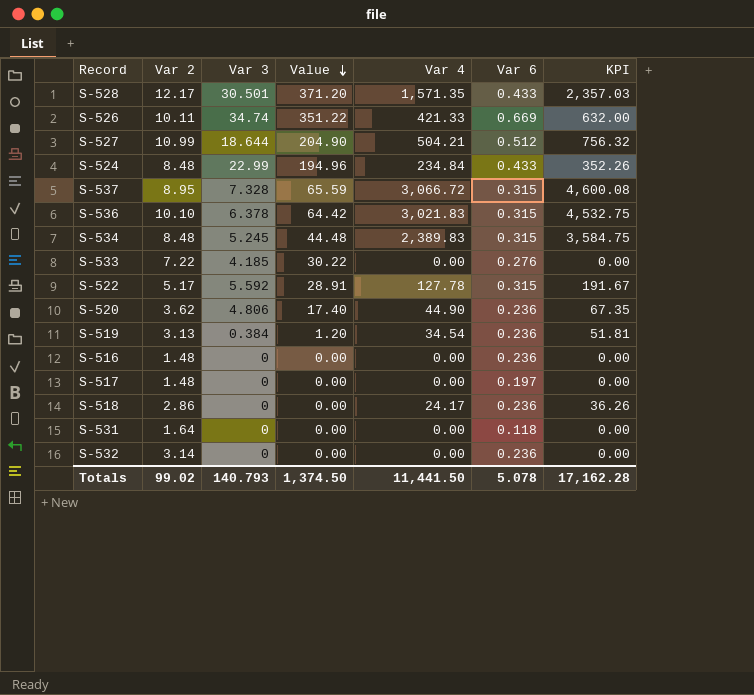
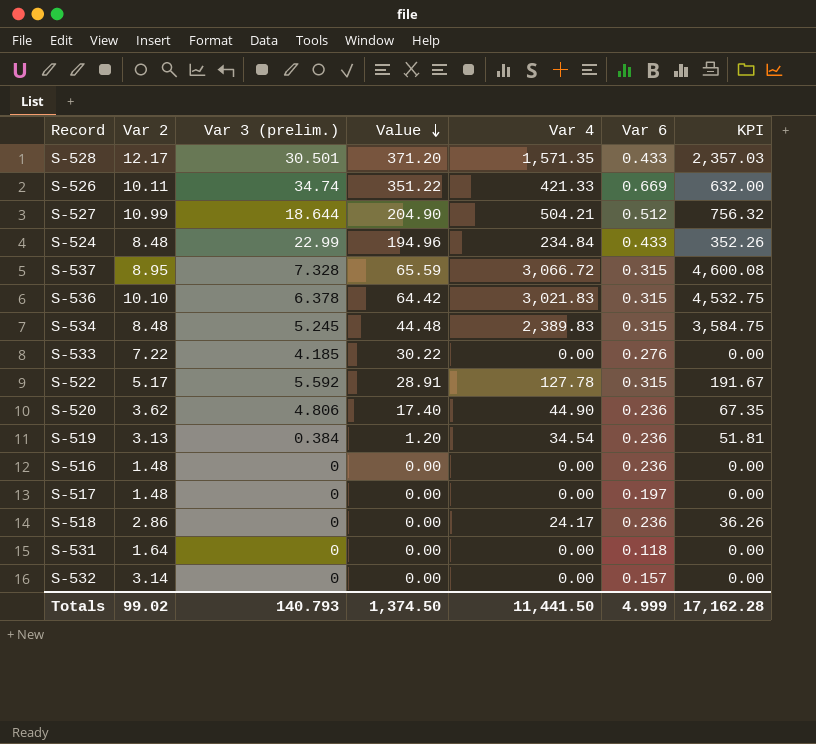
column name: Var 3 -> Var 3 (prelim.)
S-532 | Var 6: 0.236 -> 0.157
Totals | Var 6: 5.078 -> 4.999

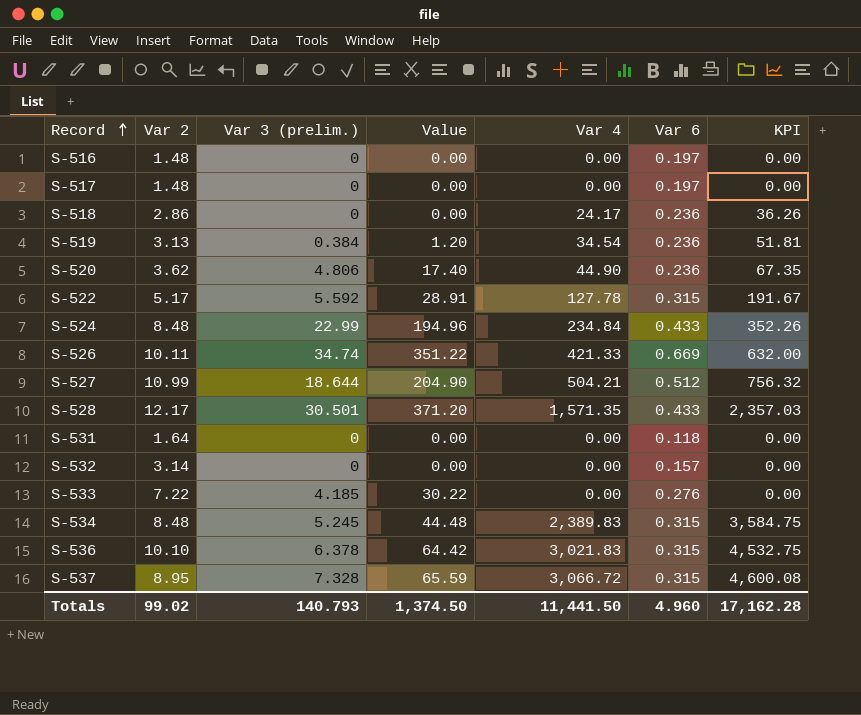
row order: Value descending -> Record ascending
S-516 | Var 6: 0.236 -> 0.197
Totals | Var 6: 4.999 -> 4.960

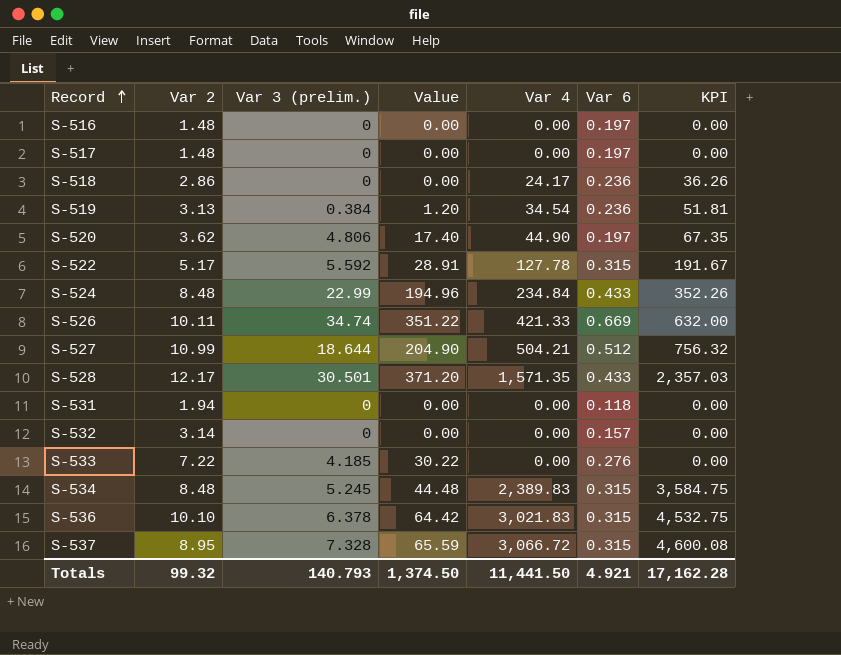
S-520 | Var 6: 0.236 -> 0.197
S-531 | Var 2: 1.64 -> 1.94
Totals | Var 2: 99.02 -> 99.32
Totals | Var 6: 4.960 -> 4.921

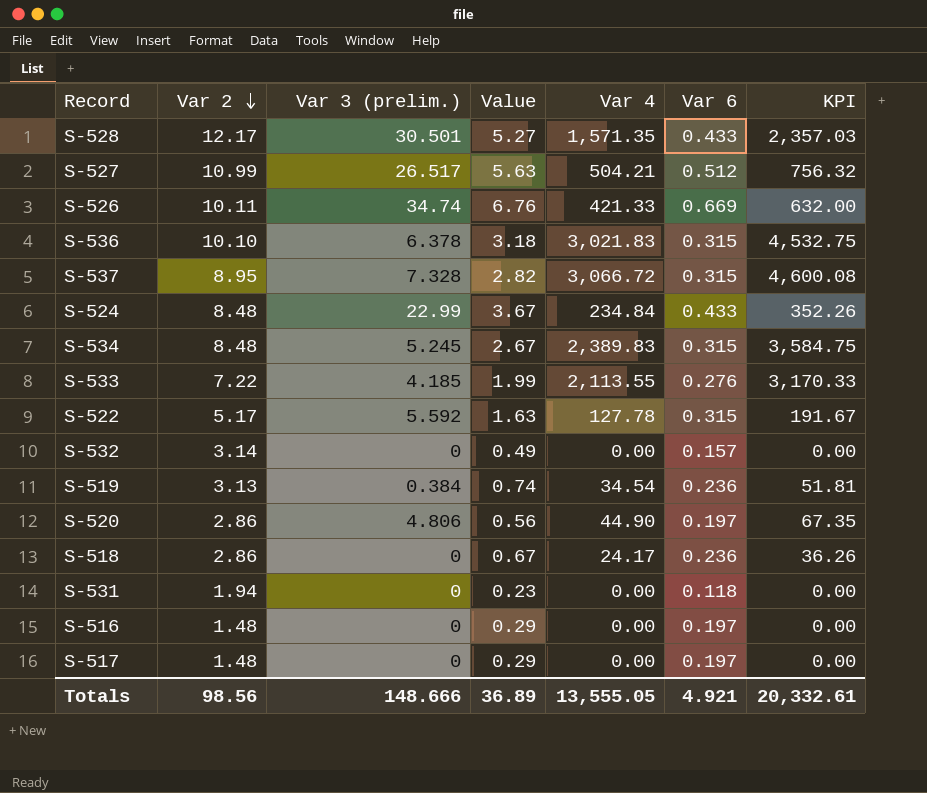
row order: Record ascending -> Var 2 descending
column Value | formula: [Var 2] * [Var 3 (prelim.)] -> [Var 2] * [Var 6]
S-527 | Var 3 (prelim.): 18.644 -> 26.517
S-533 | Var 4: 0.00 -> 2,113.55
S-533 | KPI: 0.00 -> 3,170.33
S-520 | Var 2: 3.62 -> 2.86
Totals | Var 2: 99.32 -> 98.56
Totals | Var 3 (prelim.): 140.793 -> 148.666
Totals | Value: 1,374.50 -> 36.89
Totals | Var 4: 11,441.50 -> 13,555.05
Totals | KPI: 17,162.28 -> 20,332.61

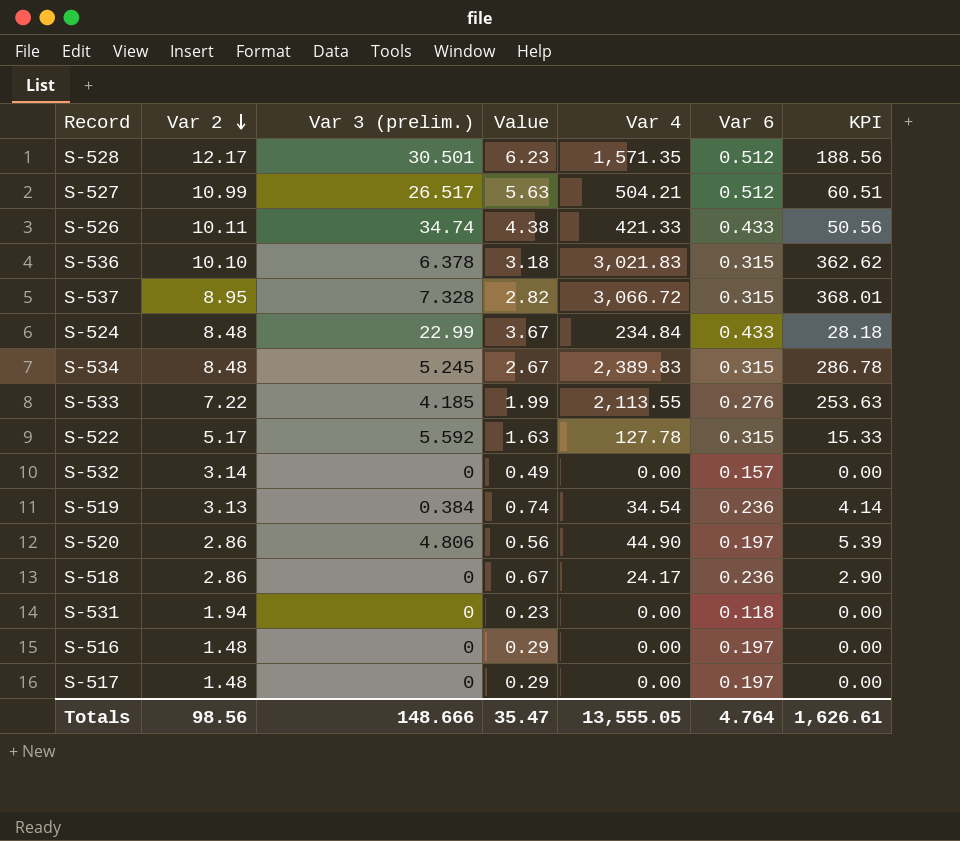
column KPI | formula: [Var 4] * 1.5 -> [Var 4] * 0.12
S-528 | Value: 5.27 -> 6.23
S-528 | Var 6: 0.433 -> 0.512
S-526 | Value: 6.76 -> 4.38
S-526 | Var 6: 0.669 -> 0.433
Totals | Value: 36.89 -> 35.47
Totals | Var 6: 4.921 -> 4.764
Totals | KPI: 20,332.61 -> 1,626.61

